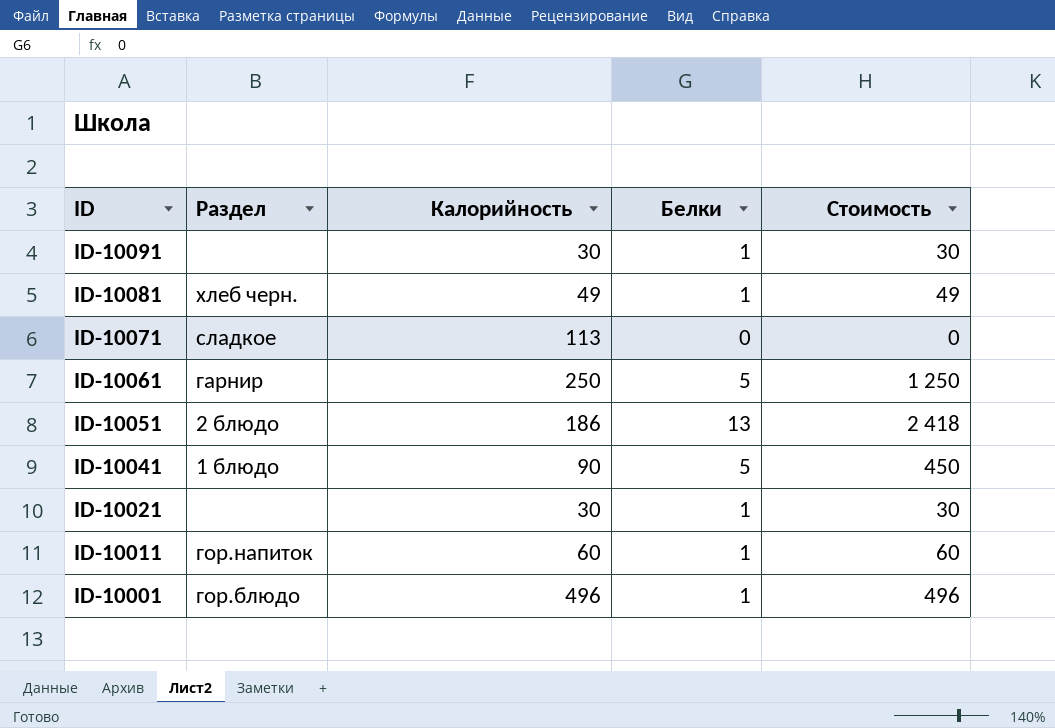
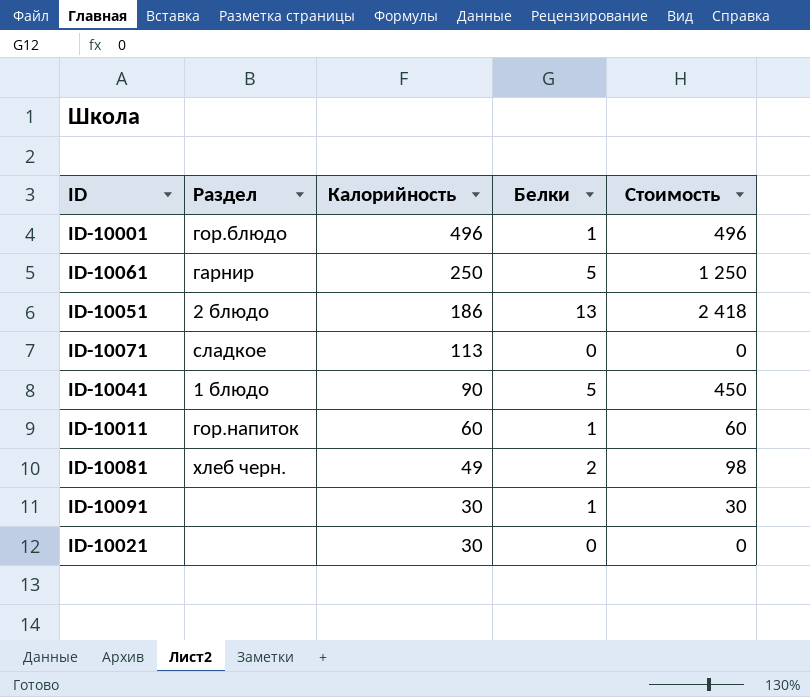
row order: ID descending -> Калорийность descending
ID-10081 | Белки: 1 -> 2
ID-10081 | Стоимость: 49 -> 98
ID-10021 | Белки: 1 -> 0
ID-10021 | Стоимость: 30 -> 0

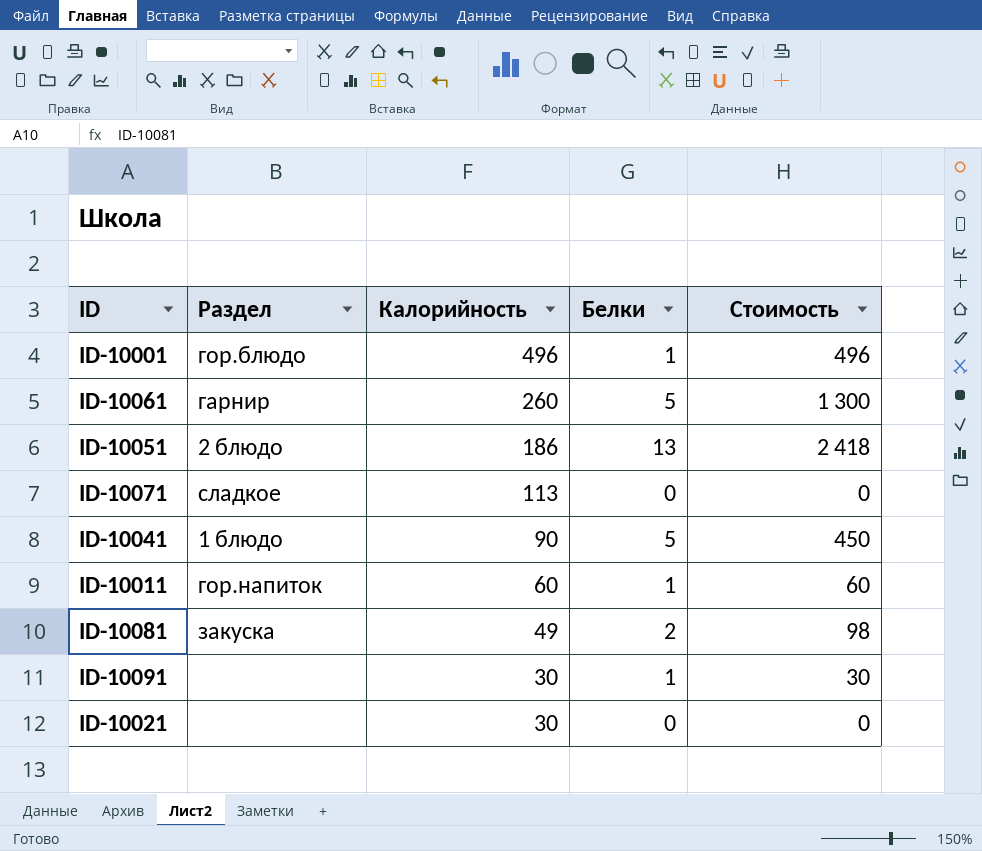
ID-10061 | Калорийность: 250 -> 260
ID-10061 | Стоимость: 1 250 -> 1 300
ID-10081 | Раздел: хлеб черн. -> закуска

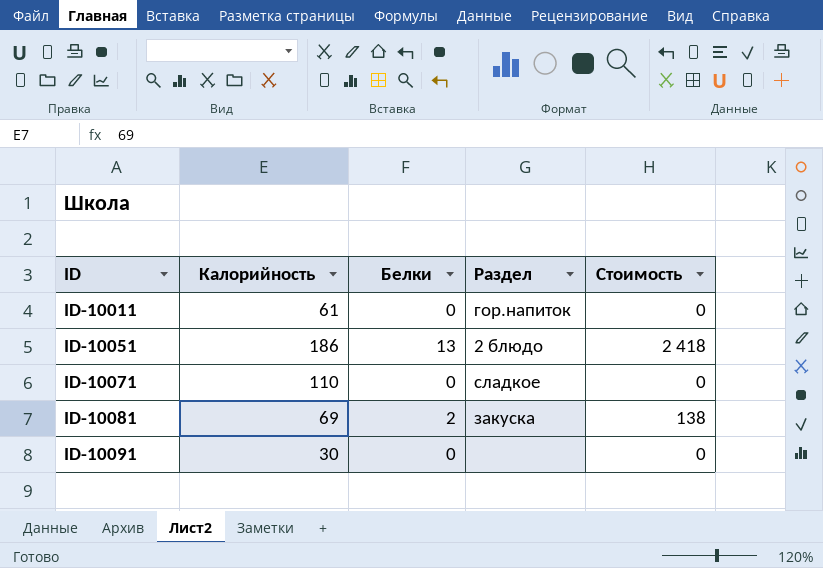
row order: Калорийность descending -> ID ascending
column Раздел | position: 2 -> 4
row ID-10001: гор.блюдо | 496 | 1 | 496 -> none
row ID-10061: гарнир | 260 | 5 | 1 300 -> none
row ID-10041: 1 блюдо | 90 | 5 | 450 -> none
row ID-10021: none | 30 | 0 | 0 -> none
ID-10011 | Калорийность: 60 -> 61
ID-10011 | Белки: 1 -> 0
ID-10011 | Стоимость: 60 -> 0
ID-10071 | Калорийность: 113 -> 110
ID-10081 | Калорийность: 49 -> 69
ID-10081 | Стоимость: 98 -> 138
ID-10091 | Белки: 1 -> 0
ID-10091 | Стоимость: 30 -> 0

